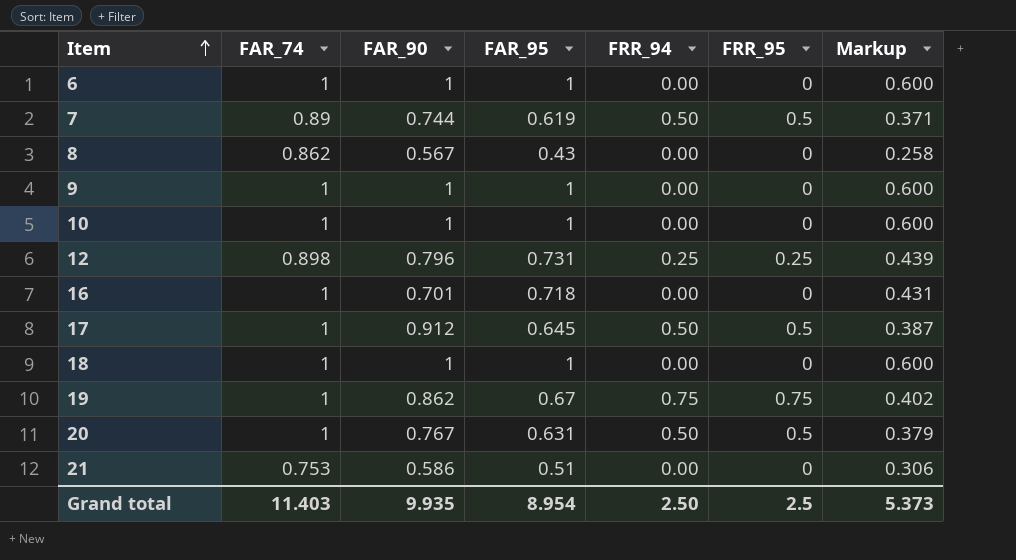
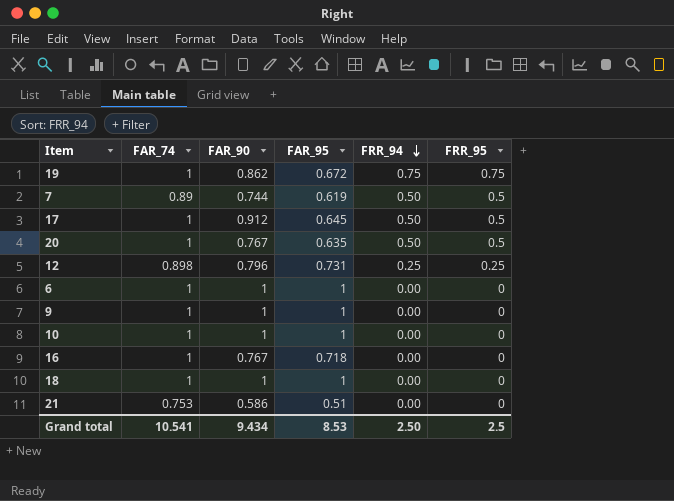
row order: Item ascending -> FRR_94 descending
column Markup | formula: [FAR_95] * 0.6 -> none
row 8: 0.862 | 0.567 | 0.43 | 0.00 | 0 | 0.258 -> none
19 | FAR_95: 0.67 -> 0.672
20 | FAR_95: 0.631 -> 0.635
16 | FAR_90: 0.701 -> 0.767
Grand total | FAR_74: 11.403 -> 10.541
Grand total | FAR_90: 9.935 -> 9.434
Grand total | FAR_95: 8.954 -> 8.53

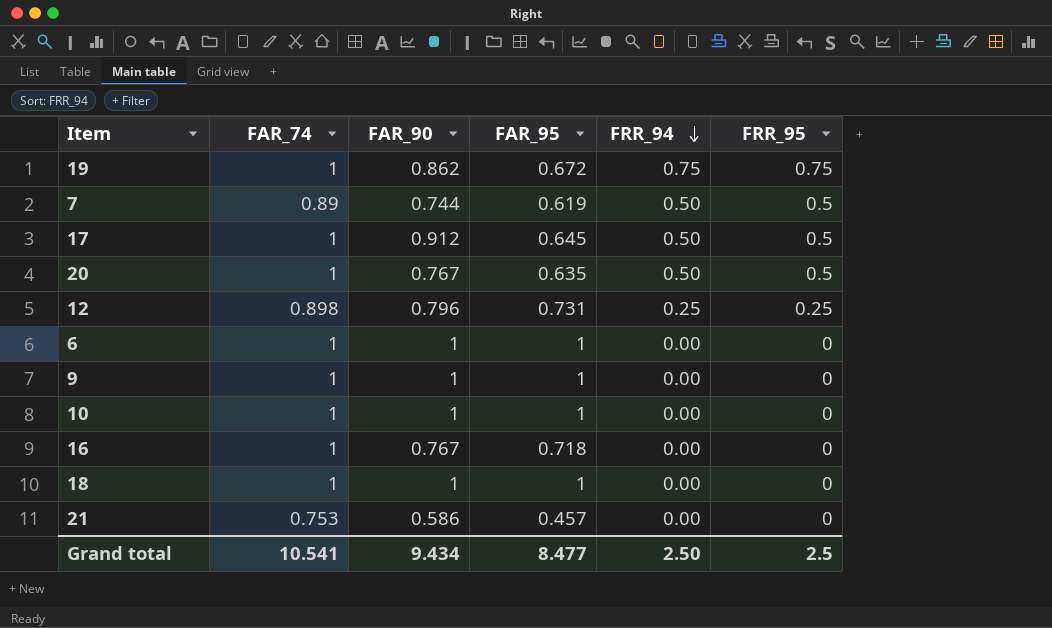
21 | FAR_95: 0.51 -> 0.457
Grand total | FAR_95: 8.53 -> 8.477

